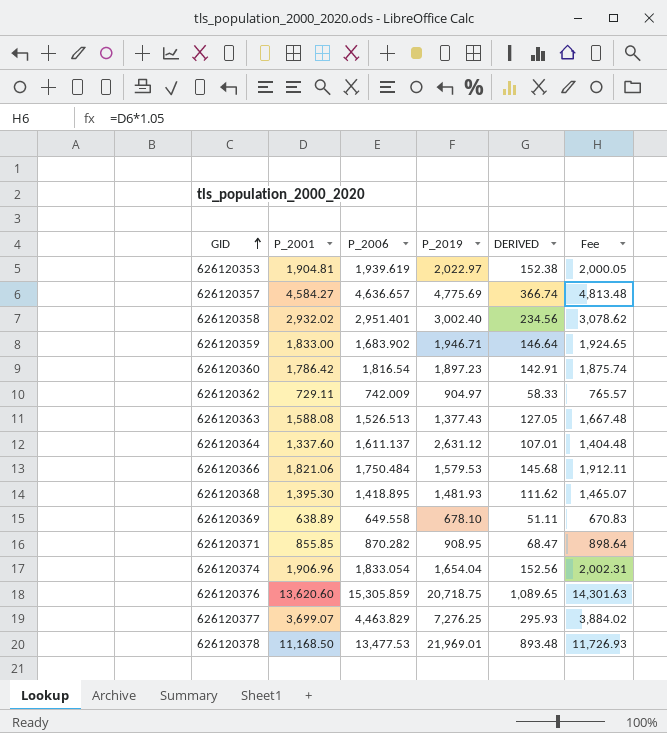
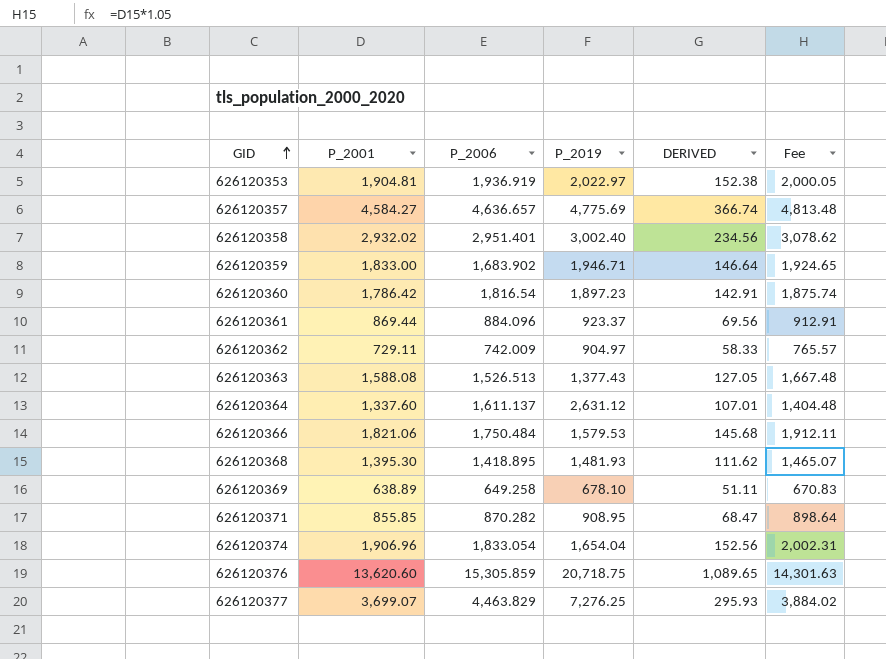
row 626120378: 11,168.50 | 13,477.53 | 21,969.01 | 893.48 | 11,726.93 -> none
626120353 | P_2006: 1,939.619 -> 1,936.919
row 626120361: none -> 869.44 | 884.096 | 923.37 | 69.56 | 912.91
626120369 | P_2006: 649.558 -> 649.258

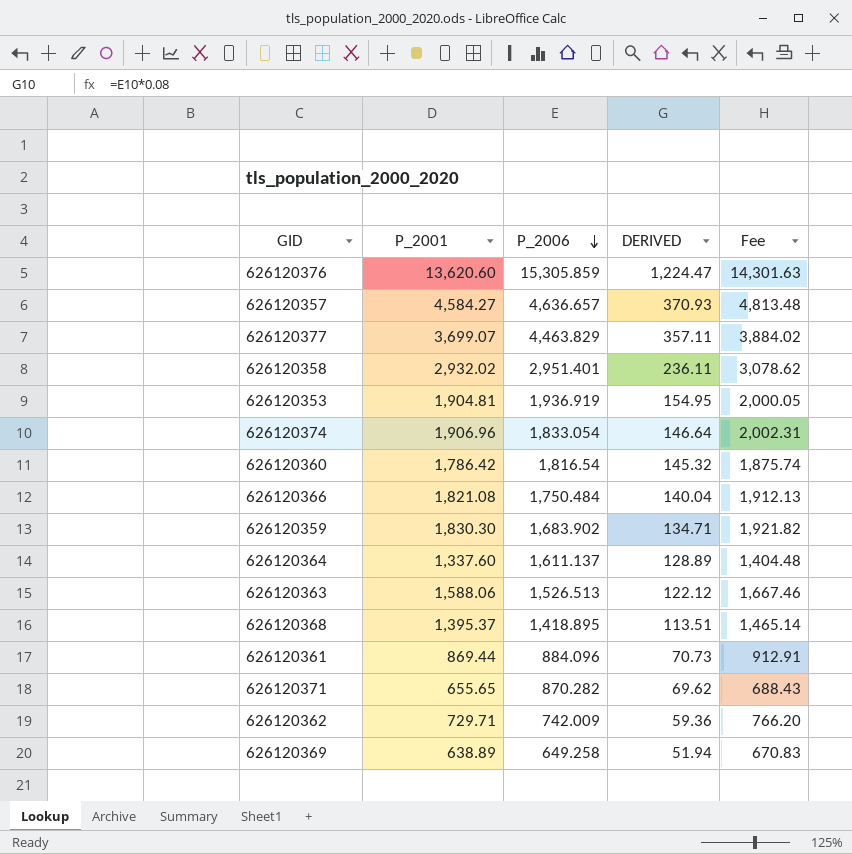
row order: GID ascending -> P_2006 descending
column P_2019 | position: 4 -> none
column DERIVED | formula: [P_2001] * 0.08 -> [P_2006] * 0.08
626120366 | P_2001: 1,821.06 -> 1,821.08
626120366 | Fee: 1,912.11 -> 1,912.13
626120359 | P_2001: 1,833.00 -> 1,830.30
626120359 | Fee: 1,924.65 -> 1,921.82
626120363 | P_2001: 1,588.08 -> 1,588.06
626120363 | Fee: 1,667.48 -> 1,667.46
626120368 | P_2001: 1,395.30 -> 1,395.37
626120368 | Fee: 1,465.07 -> 1,465.14
626120371 | P_2001: 855.85 -> 655.65
626120371 | Fee: 898.64 -> 688.43
626120362 | P_2001: 729.11 -> 729.71
626120362 | Fee: 765.57 -> 766.20

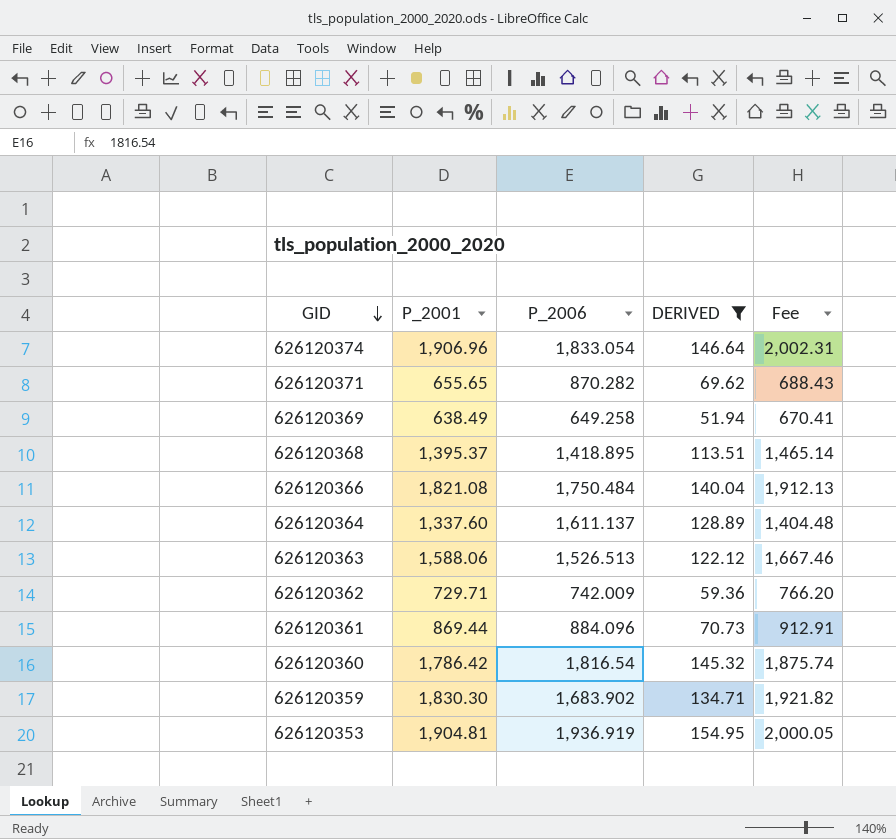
filter: none -> DERIVED <= 154.95
row order: P_2006 descending -> GID descending
626120369 | P_2001: 638.89 -> 638.49
626120369 | Fee: 670.83 -> 670.41

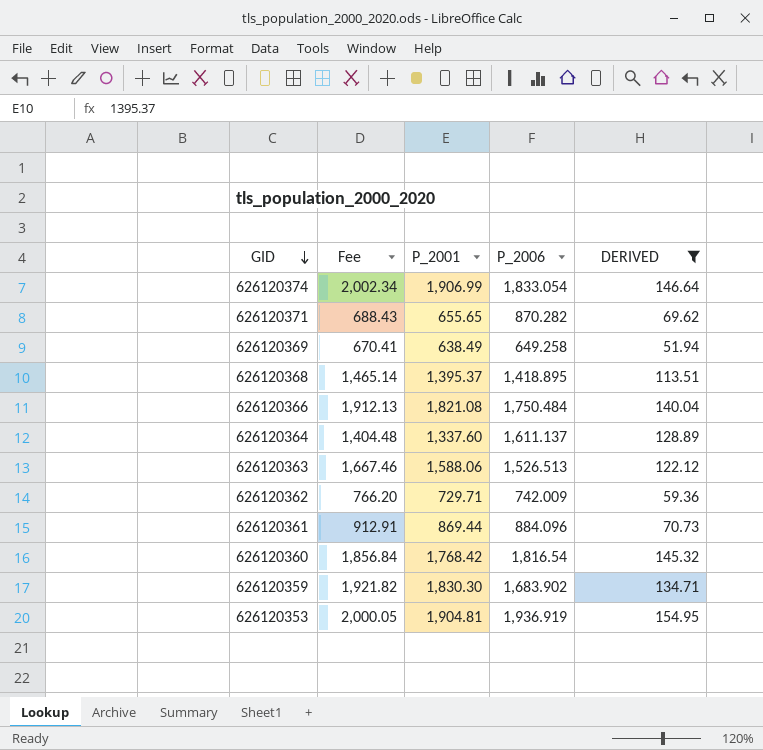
column Fee | position: 5 -> 2
626120374 | Fee: 2,002.31 -> 2,002.34
626120374 | P_2001: 1,906.96 -> 1,906.99
626120360 | Fee: 1,875.74 -> 1,856.84
626120360 | P_2001: 1,786.42 -> 1,768.42

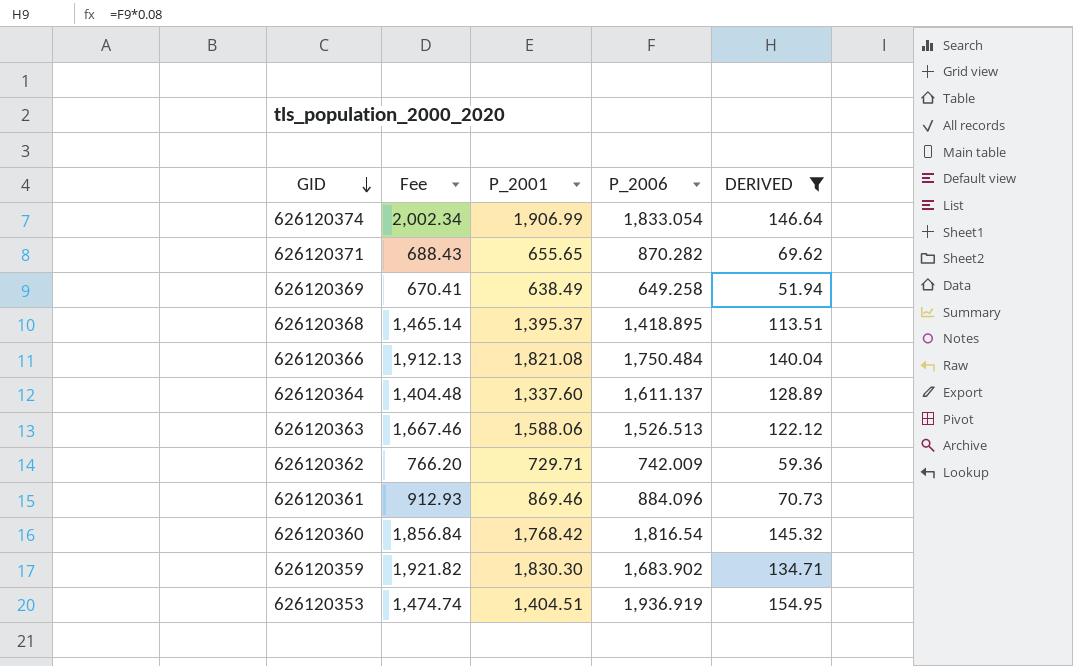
626120361 | Fee: 912.91 -> 912.93
626120361 | P_2001: 869.44 -> 869.46
626120353 | Fee: 2,000.05 -> 1,474.74
626120353 | P_2001: 1,904.81 -> 1,404.51

